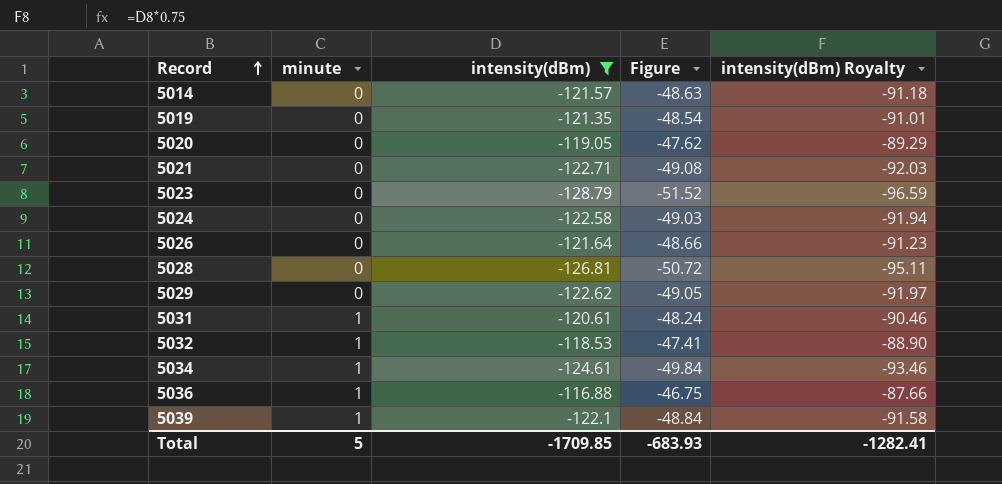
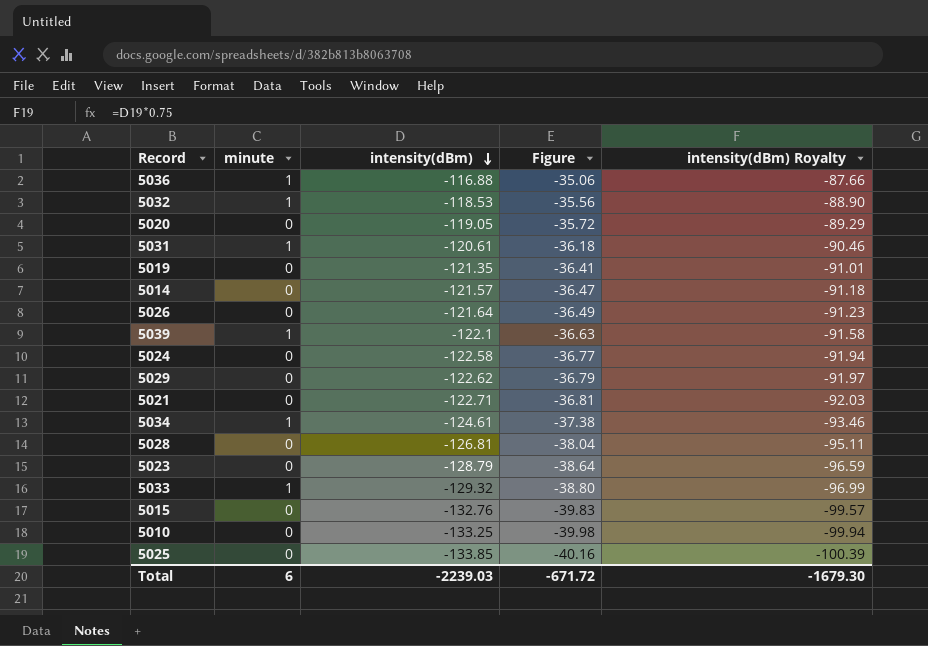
filter: intensity(dBm) >= -128.79 -> none
row order: Record ascending -> intensity(dBm) descending
column Figure | formula: [intensity(dBm)] * 0.4 -> [intensity(dBm)] * 0.3
Total | minute: 5 -> 6
Total | intensity(dBm): -1709.85 -> -2239.03
Total | Figure: -683.93 -> -671.72
Total | intensity(dBm) Royalty: -1282.41 -> -1679.30

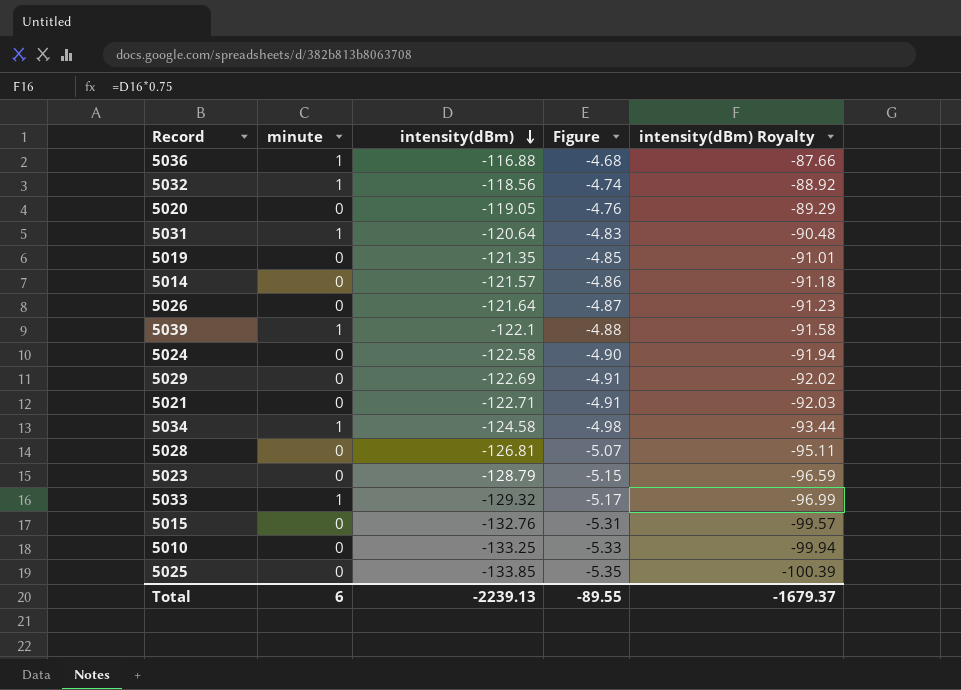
column Figure | formula: [intensity(dBm)] * 0.3 -> [intensity(dBm)] * 0.04
5032 | intensity(dBm): -118.53 -> -118.56
5032 | intensity(dBm) Royalty: -88.90 -> -88.92
5031 | intensity(dBm): -120.61 -> -120.64
5031 | intensity(dBm) Royalty: -90.46 -> -90.48
5029 | intensity(dBm): -122.62 -> -122.69
5029 | intensity(dBm) Royalty: -91.97 -> -92.02
5034 | intensity(dBm): -124.61 -> -124.58
5034 | intensity(dBm) Royalty: -93.46 -> -93.44
Total | intensity(dBm): -2239.03 -> -2239.13
Total | Figure: -671.72 -> -89.55
Total | intensity(dBm) Royalty: -1679.30 -> -1679.37

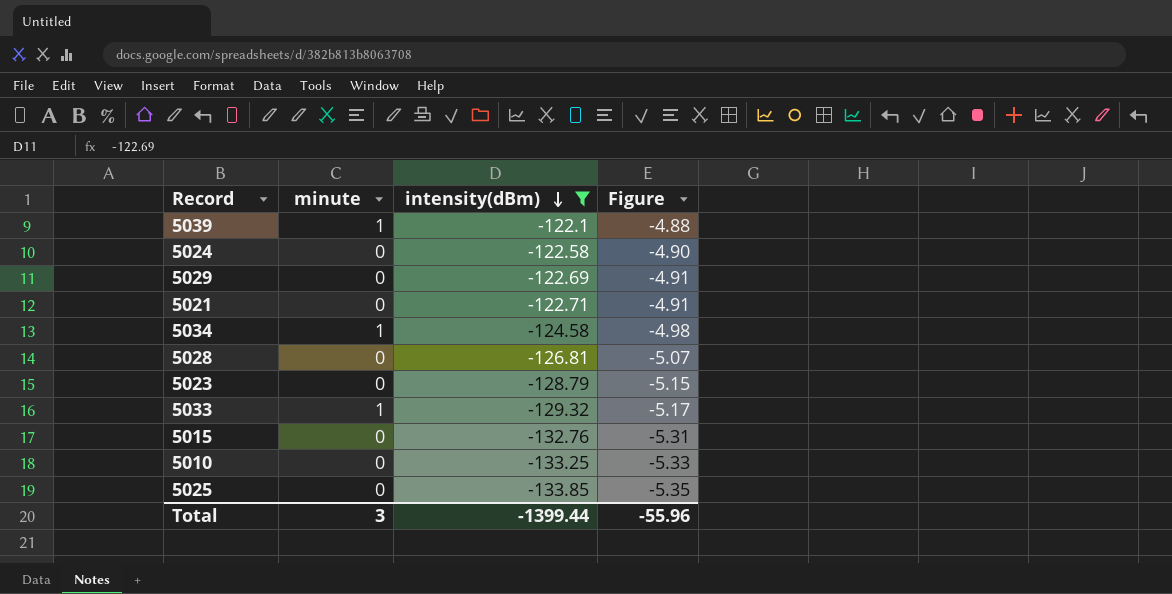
filter: none -> intensity(dBm) <= -122.1
column intensity(dBm) Royalty | formula: [intensity(dBm)] * 0.75 -> none
Total | minute: 6 -> 3
Total | intensity(dBm): -2239.13 -> -1399.44
Total | Figure: -89.55 -> -55.96

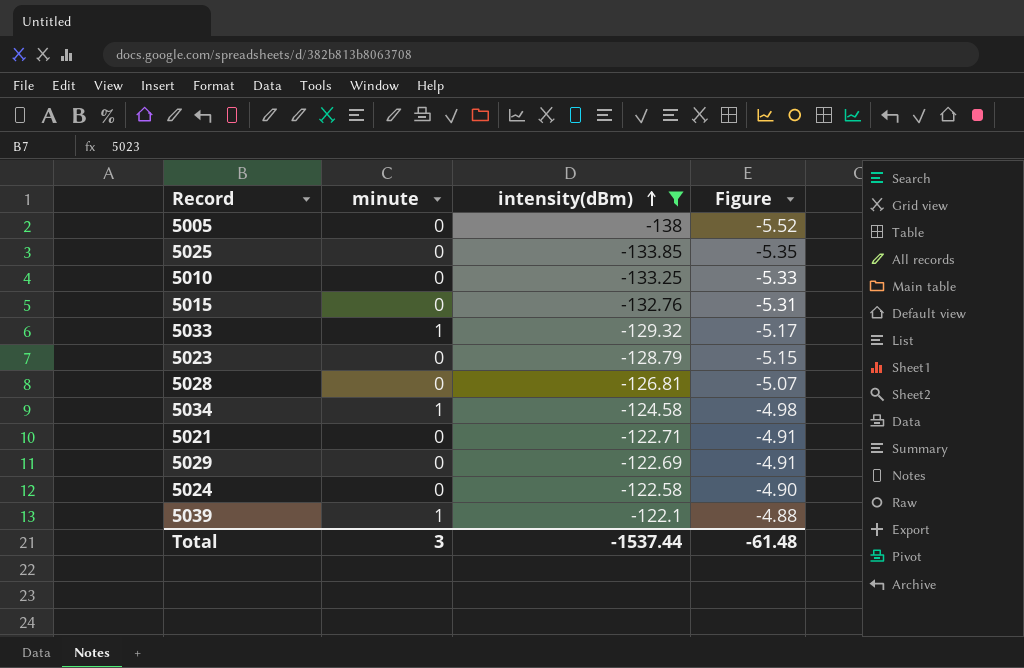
row order: intensity(dBm) descending -> intensity(dBm) ascending
row 5005: none -> 0 | -138 | -5.52
Total | intensity(dBm): -1399.44 -> -1537.44
Total | Figure: -55.96 -> -61.48

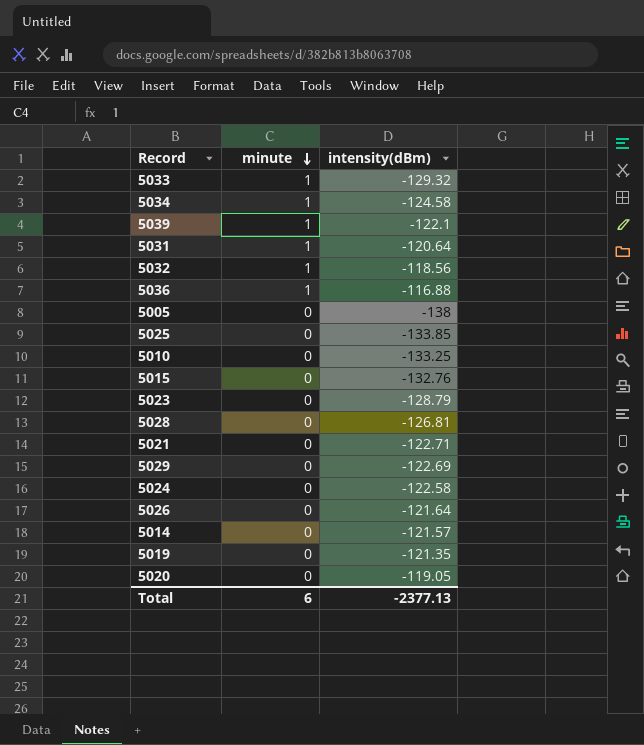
filter: intensity(dBm) <= -122.1 -> none
row order: intensity(dBm) ascending -> minute descending
column Figure | formula: [intensity(dBm)] * 0.04 -> none
Total | minute: 3 -> 6
Total | intensity(dBm): -1537.44 -> -2377.13

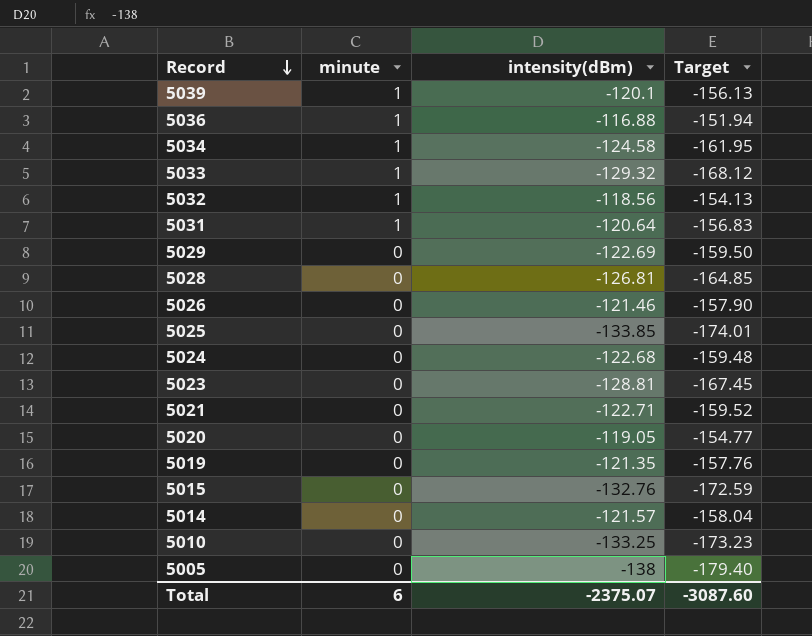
row order: minute descending -> Record descending
column Target | formula: none -> [intensity(dBm)] * 1.3
5039 | intensity(dBm): -122.1 -> -120.1
5026 | intensity(dBm): -121.64 -> -121.46
5024 | intensity(dBm): -122.58 -> -122.68
5023 | intensity(dBm): -128.79 -> -128.81
Total | intensity(dBm): -2377.13 -> -2375.07

